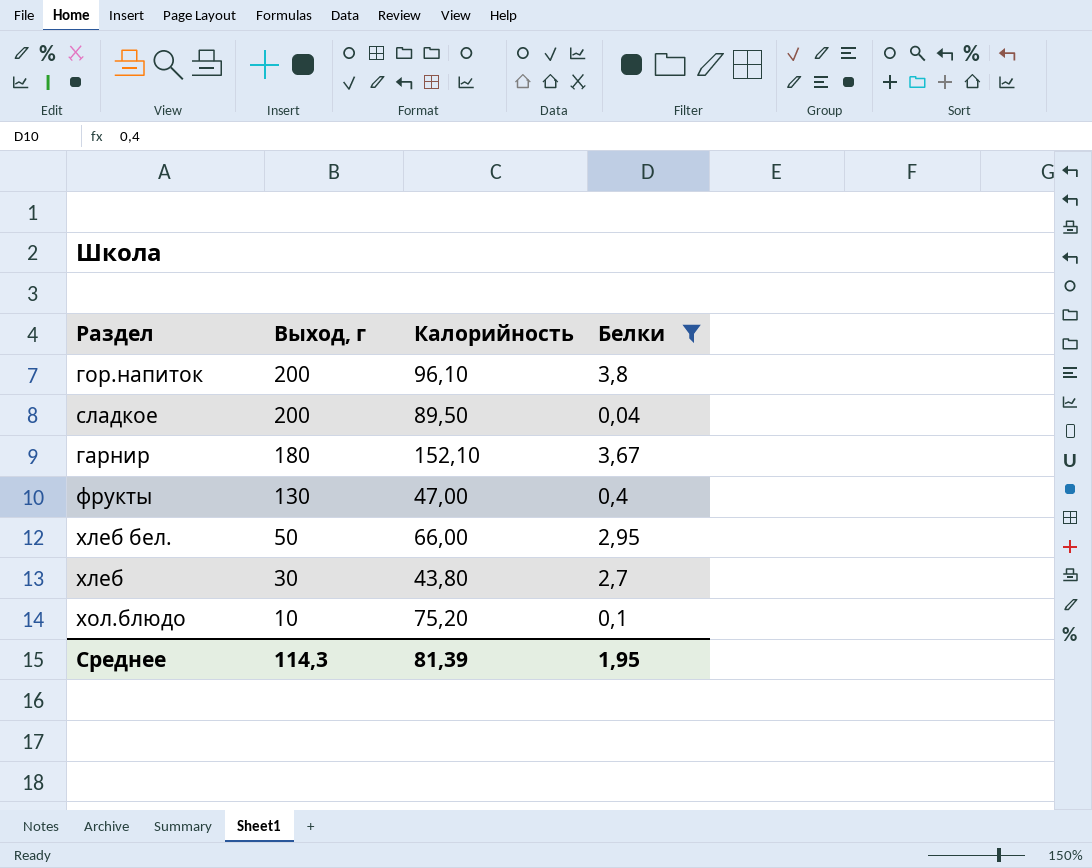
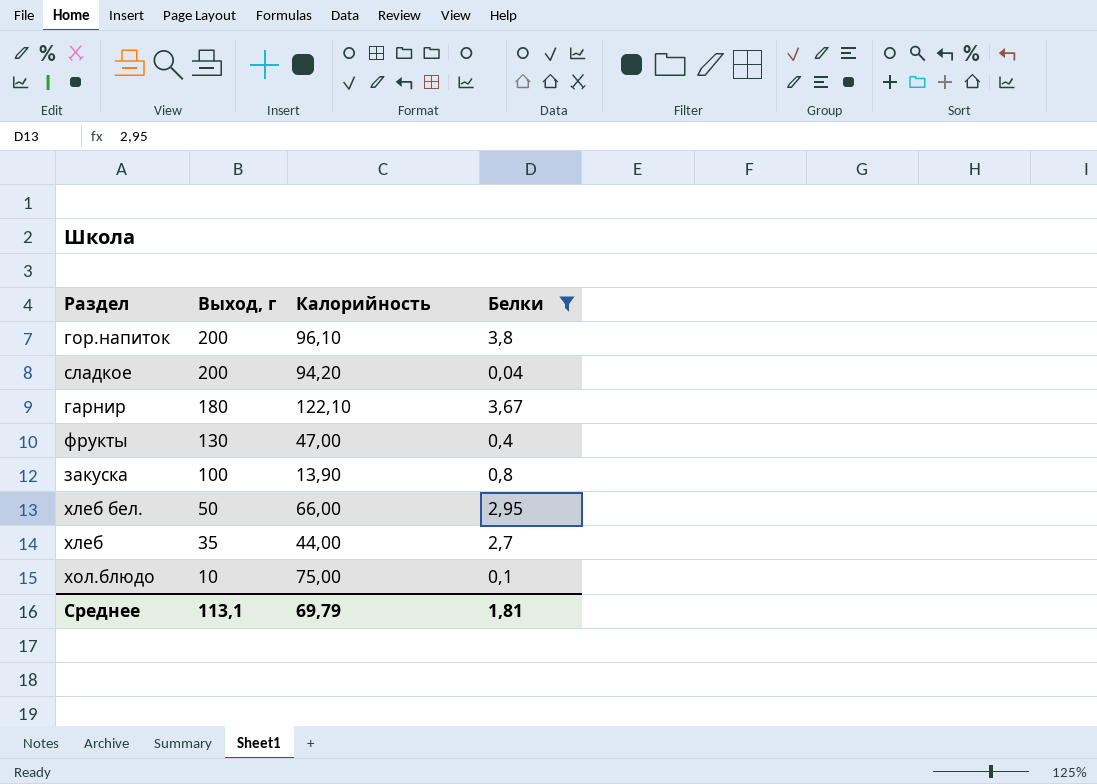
сладкое | Калорийность: 89,50 -> 94,20
гарнир | Калорийность: 152,10 -> 122,10
row закуска: none -> 100 | 13,90 | 0,8
хлеб | Выход, г: 30 -> 35
хлеб | Калорийность: 43,80 -> 44,00
хол.блюдо | Калорийность: 75,20 -> 75,00
Среднее | Выход, г: 114,3 -> 113,1
Среднее | Калорийность: 81,39 -> 69,79
Среднее | Белки: 1,95 -> 1,81

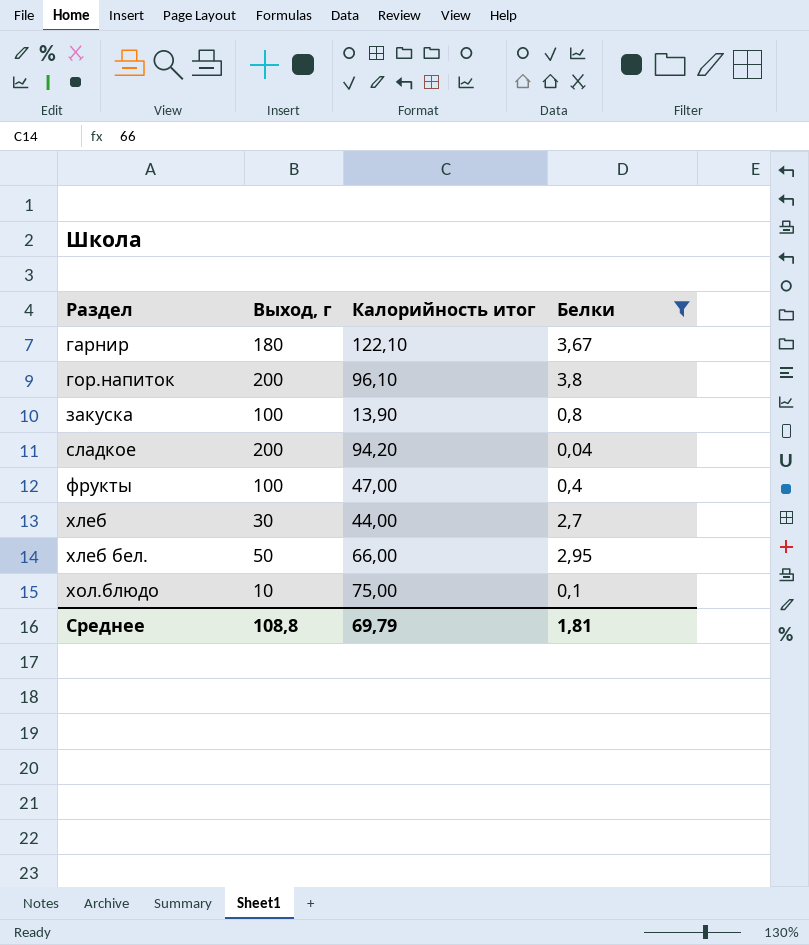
row order: Выход, г descending -> Раздел ascending
column name: Калорийность -> Калорийность итог
фрукты | Выход, г: 130 -> 100
хлеб | Выход, г: 35 -> 30
Среднее | Выход, г: 113,1 -> 108,8

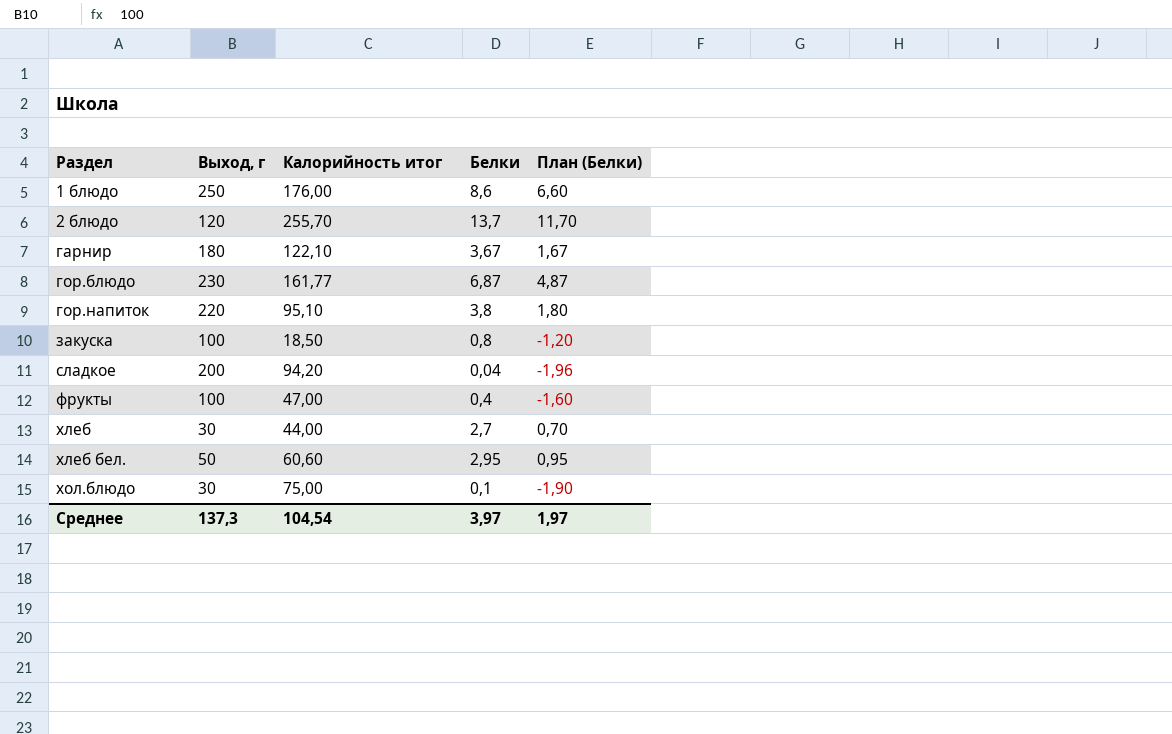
filter: Белки <= 3,8 -> none
column План (Белки) | formula: none -> [Белки] - 2
гор.напиток | Выход, г: 200 -> 220
гор.напиток | Калорийность итог: 96,10 -> 95,10
закуска | Калорийность итог: 13,90 -> 18,50
хлеб бел. | Калорийность итог: 66,00 -> 60,60
хол.блюдо | Выход, г: 10 -> 30
Среднее | Выход, г: 108,8 -> 137,3
Среднее | Калорийность итог: 69,79 -> 104,54
Среднее | Белки: 1,81 -> 3,97

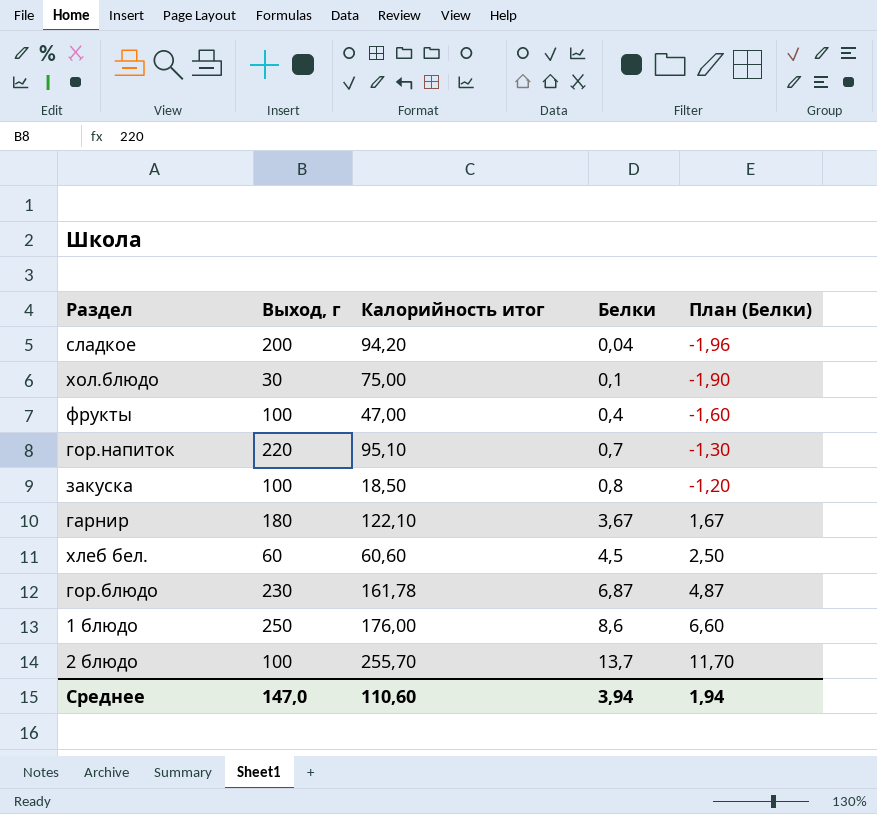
row order: Раздел ascending -> Белки ascending
row хлеб: 30 | 44,00 | 2,7 | 0,70 -> none
гор.напиток | Белки: 3,8 -> 0,7
гор.напиток | План (Белки): 1,80 -> -1,30
хлеб бел. | Выход, г: 50 -> 60
хлеб бел. | Белки: 2,95 -> 4,5
хлеб бел. | План (Белки): 0,95 -> 2,50
гор.блюдо | Калорийность итог: 161,77 -> 161,78
2 блюдо | Выход, г: 120 -> 100
Среднее | Выход, г: 137,3 -> 147,0
Среднее | Калорийность итог: 104,54 -> 110,60
Среднее | Белки: 3,97 -> 3,94
Среднее | План (Белки): 1,97 -> 1,94

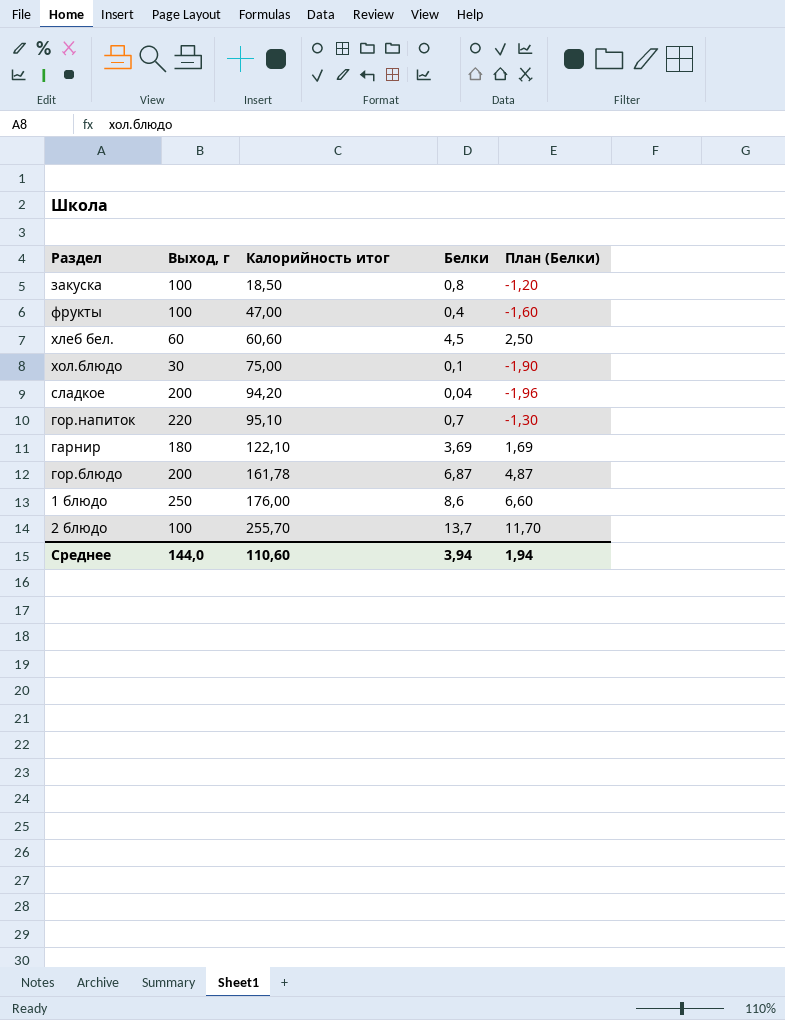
row order: Белки ascending -> Калорийность итог ascending
гарнир | Белки: 3,67 -> 3,69
гарнир | План (Белки): 1,67 -> 1,69
гор.блюдо | Выход, г: 230 -> 200
Среднее | Выход, г: 147,0 -> 144,0

